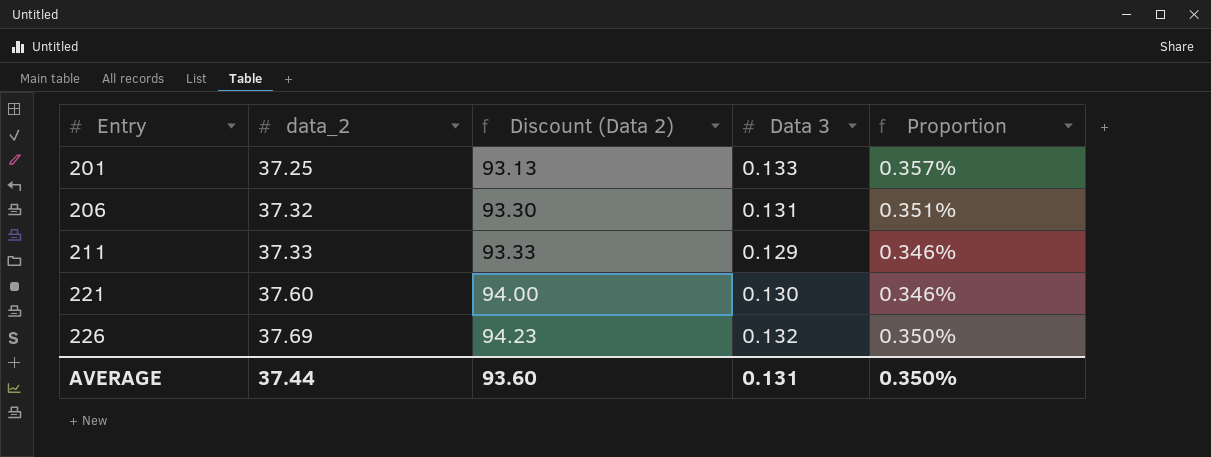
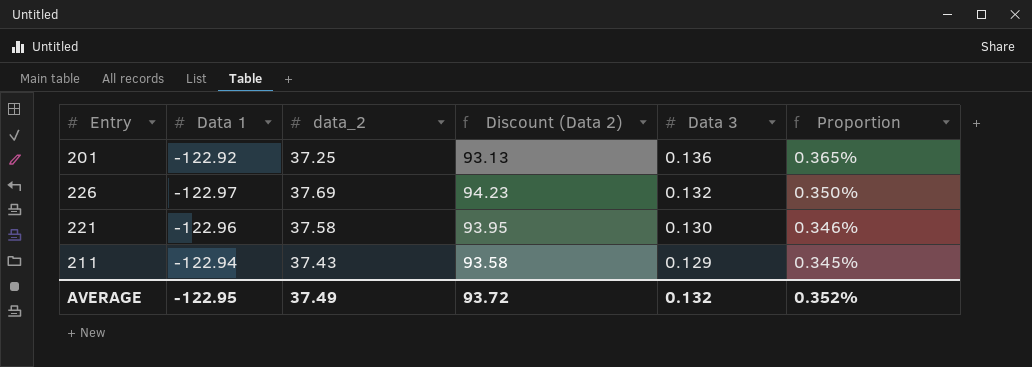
row order: Entry ascending -> Data 3 descending
column Data 1 | position: none -> 2
row 206: 37.32 | 93.30 | 0.131 | 0.351% -> none
201 | Data 3: 0.133 -> 0.136
201 | Proportion: 0.357% -> 0.365%
221 | data_2: 37.60 -> 37.58
221 | Discount (Data 2): 94.00 -> 93.95
211 | data_2: 37.33 -> 37.43
211 | Discount (Data 2): 93.33 -> 93.58
211 | Proportion: 0.346% -> 0.345%
AVERAGE | data_2: 37.44 -> 37.49
AVERAGE | Discount (Data 2): 93.60 -> 93.72
AVERAGE | Data 3: 0.131 -> 0.132
AVERAGE | Proportion: 0.350% -> 0.352%

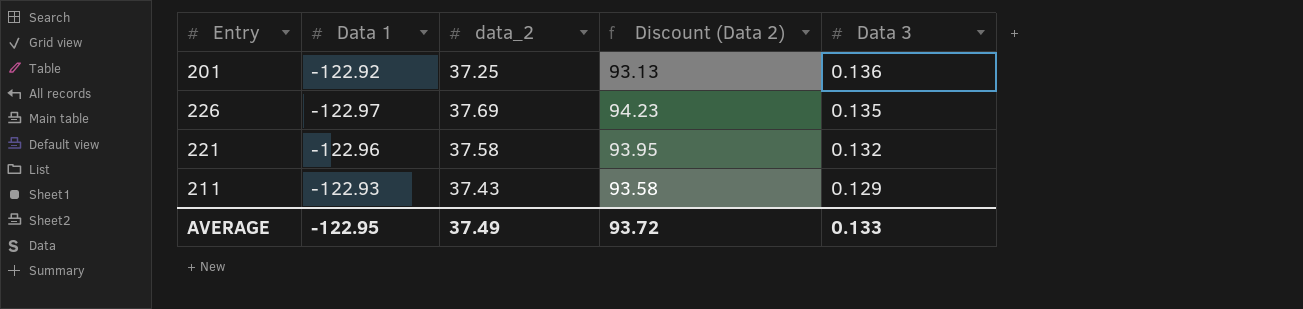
column Proportion | formula: [Data 3] / [data_2] -> none
226 | Data 3: 0.132 -> 0.135
221 | Data 3: 0.130 -> 0.132
211 | Data 1: -122.94 -> -122.93
AVERAGE | Data 3: 0.132 -> 0.133

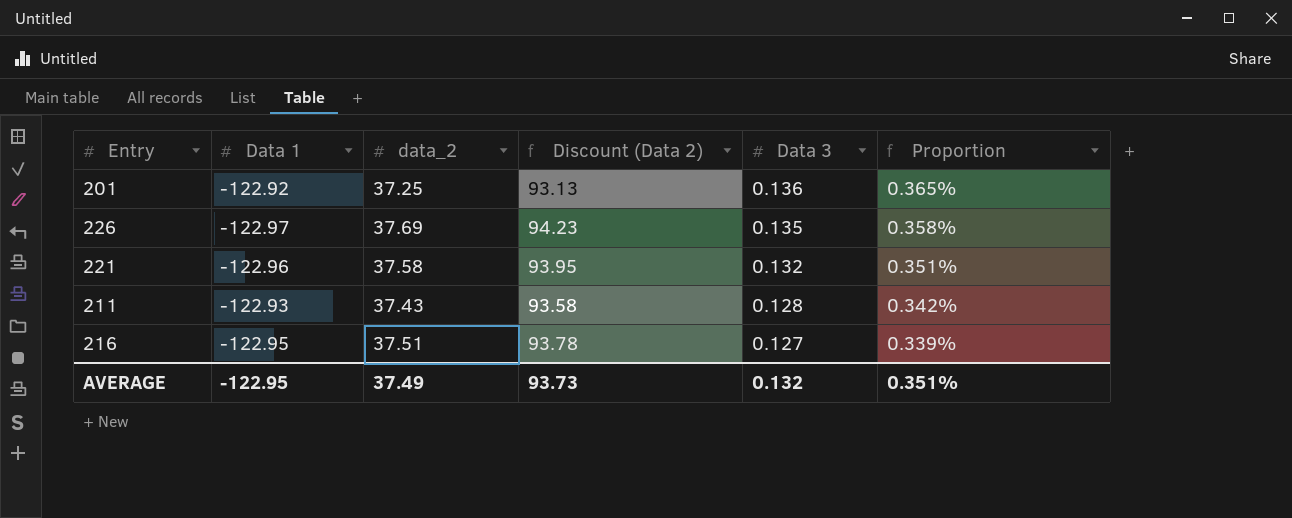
column Proportion | formula: none -> [Data 3] / [data_2]
211 | Data 3: 0.129 -> 0.128
row 216: none -> -122.95 | 37.51 | 93.78 | 0.127 | 0.339%
AVERAGE | Discount (Data 2): 93.72 -> 93.73
AVERAGE | Data 3: 0.133 -> 0.132

